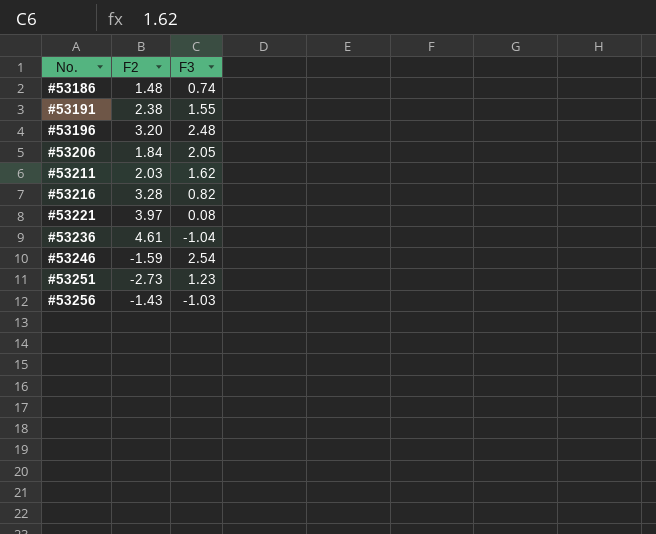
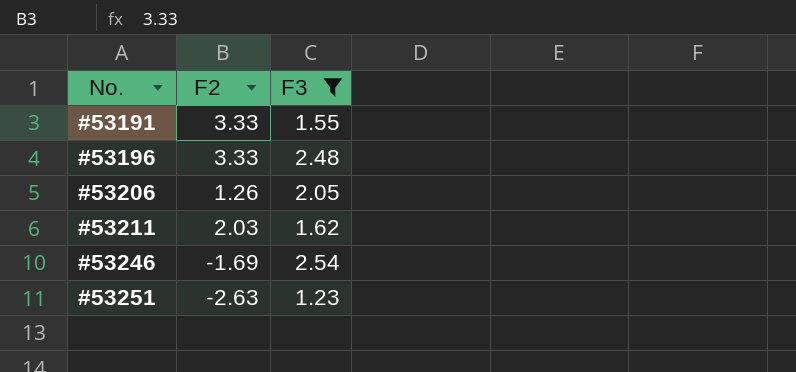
filter: none -> F3 >= 1.23
#53191 | F2: 2.38 -> 3.33
#53196 | F2: 3.20 -> 3.33
#53206 | F2: 1.84 -> 1.26
#53246 | F2: -1.59 -> -1.69
#53251 | F2: -2.73 -> -2.63

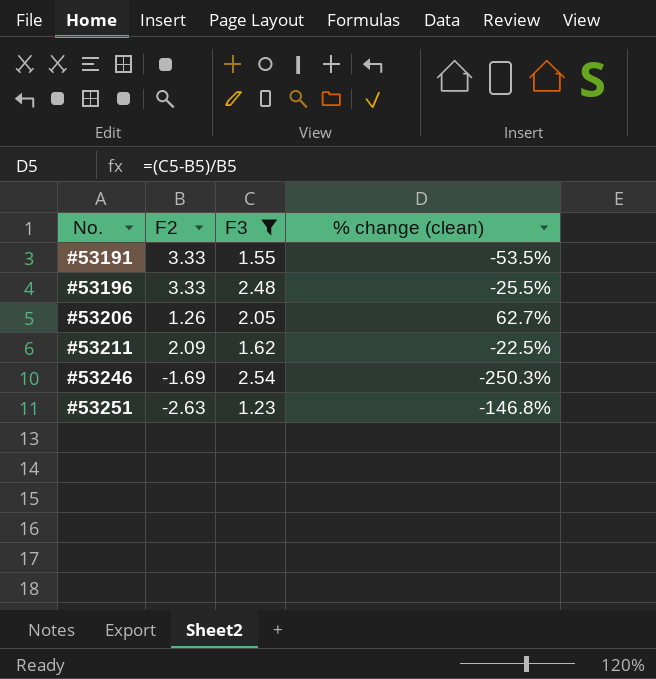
column % change (clean) | formula: none -> ([F3] - [F2]) / [F2]
#53211 | F2: 2.03 -> 2.09

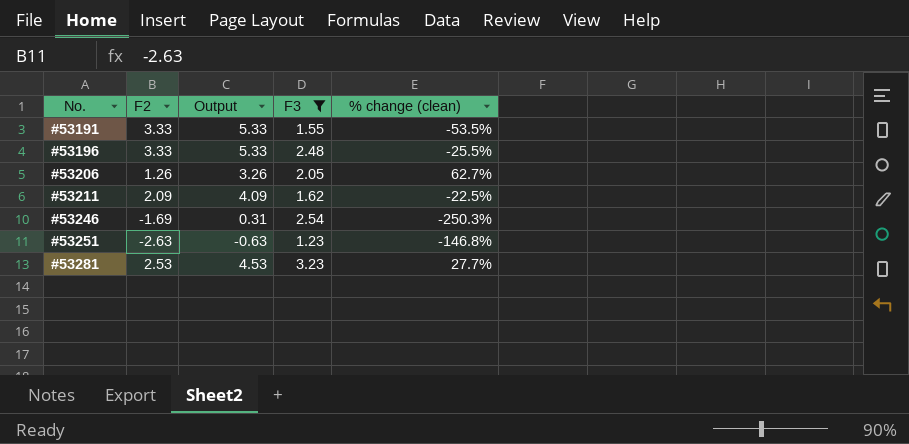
column Output | formula: none -> [F2] + 2
row #53281: none -> 2.53 | 4.53 | 3.23 | 27.7%

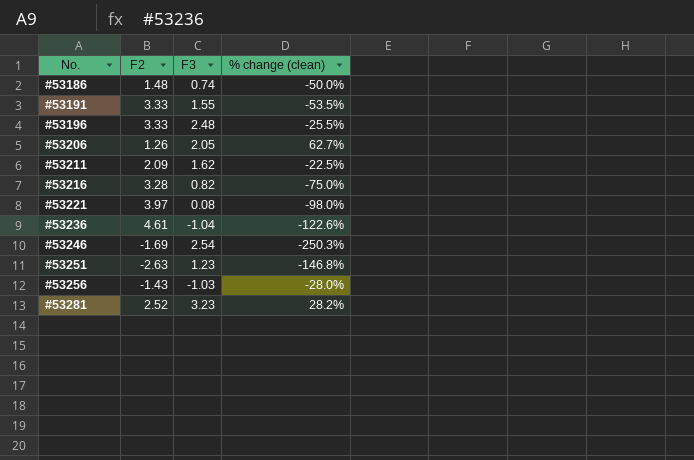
filter: F3 >= 1.23 -> none
column Output | formula: [F2] + 2 -> none
#53281 | F2: 2.53 -> 2.52
#53281 | % change (clean): 27.7% -> 28.2%

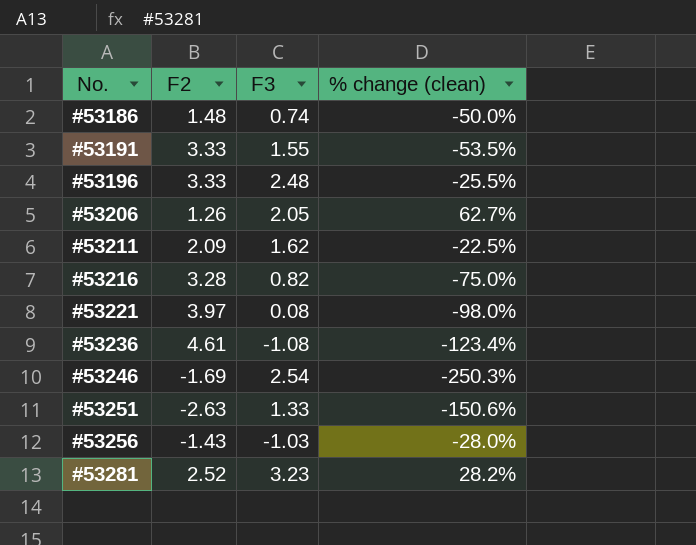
#53236 | F3: -1.04 -> -1.08
#53236 | % change (clean): -122.6% -> -123.4%
#53251 | F3: 1.23 -> 1.33
#53251 | % change (clean): -146.8% -> -150.6%

